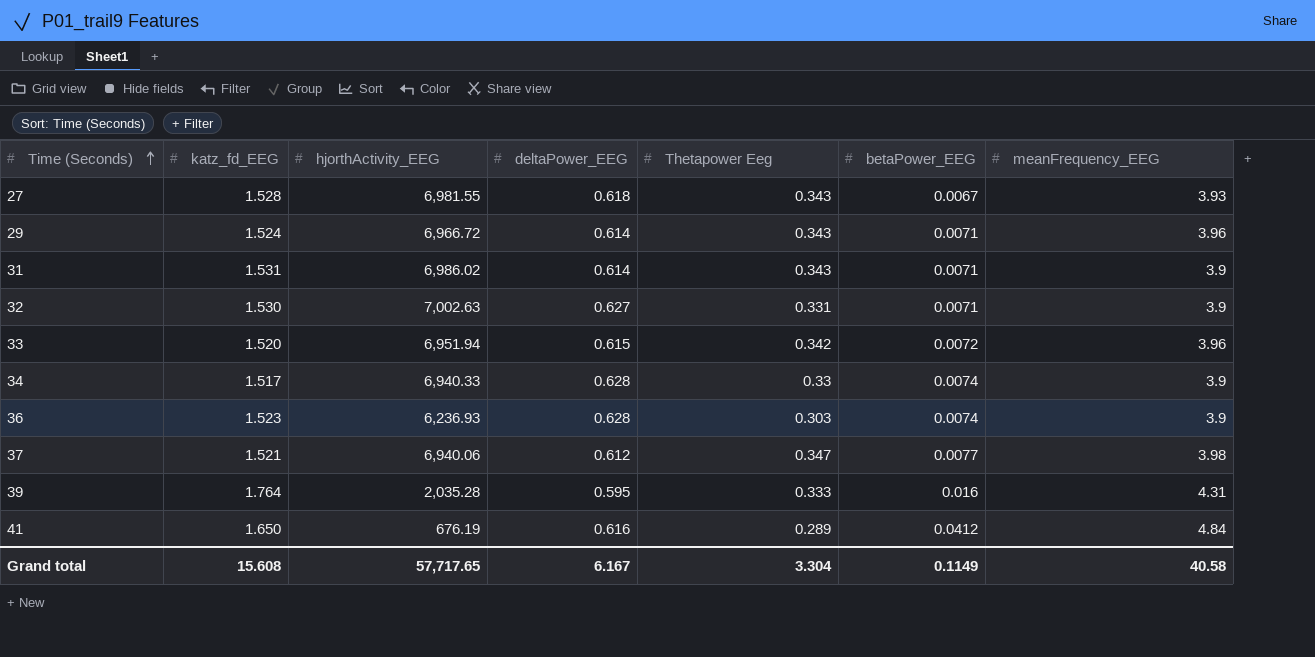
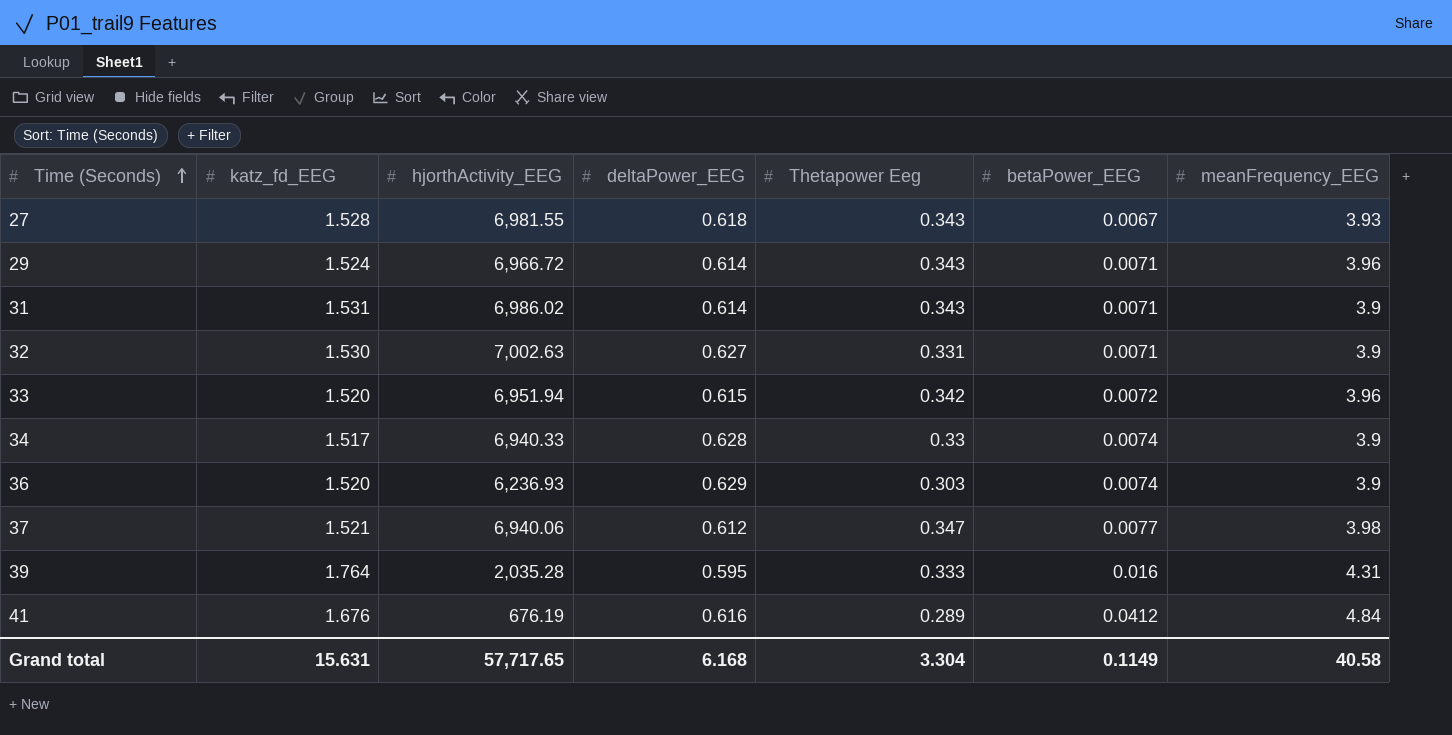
36 | katz_fd_EEG: 1.523 -> 1.520
36 | deltaPower_EEG: 0.628 -> 0.629
41 | katz_fd_EEG: 1.650 -> 1.676
Grand total | katz_fd_EEG: 15.608 -> 15.631
Grand total | deltaPower_EEG: 6.167 -> 6.168

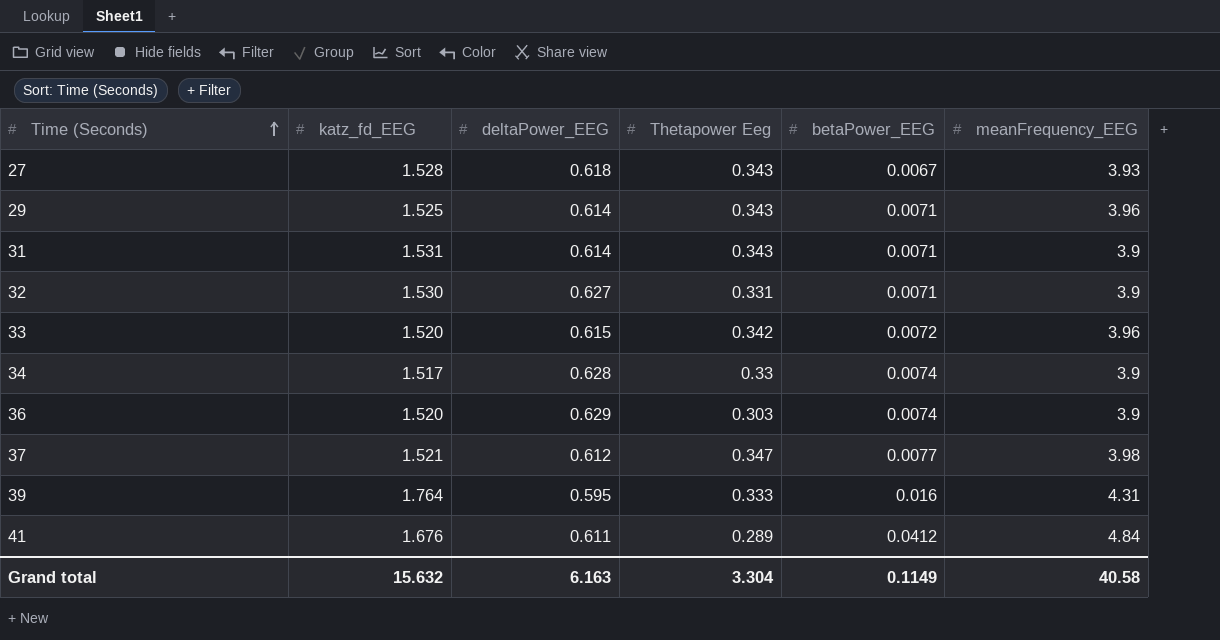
column hjorthActivity_EEG | position: 3 -> none
29 | katz_fd_EEG: 1.524 -> 1.525
41 | deltaPower_EEG: 0.616 -> 0.611
Grand total | katz_fd_EEG: 15.631 -> 15.632
Grand total | deltaPower_EEG: 6.168 -> 6.163

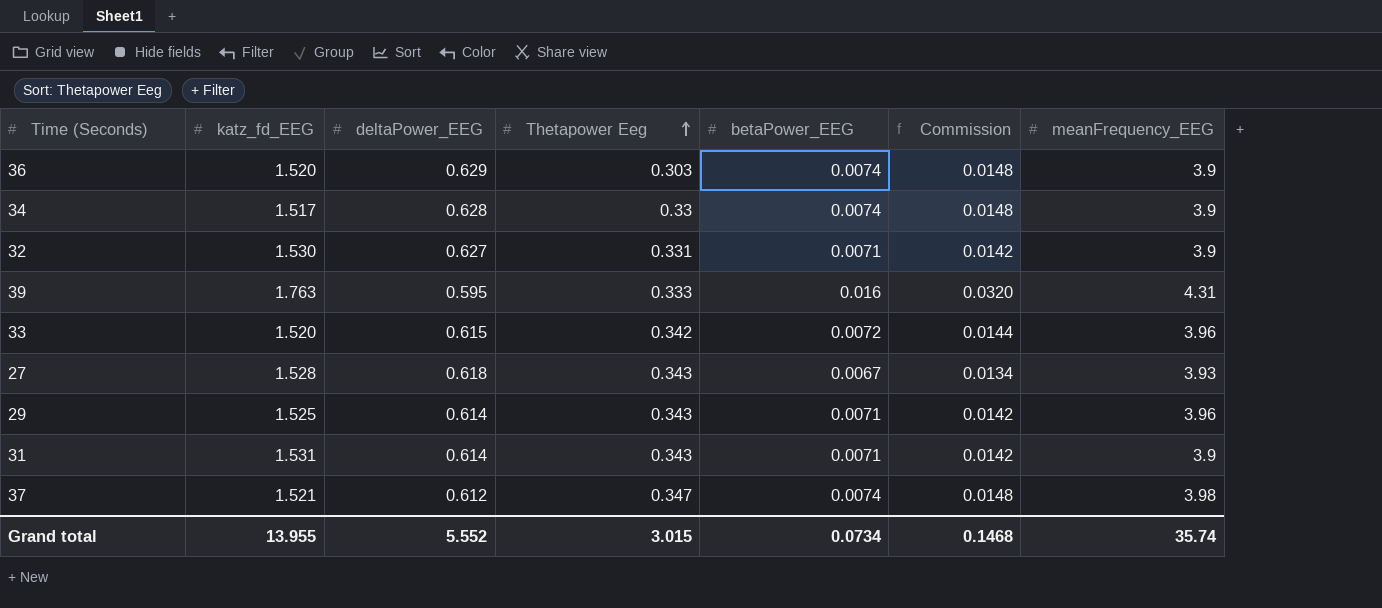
row order: Time (Seconds) ascending -> Thetapower Eeg ascending
column Commission | formula: none -> [betaPower_EEG] * 2
row 41: 1.676 | 0.611 | 0.289 | 0.0412 | 4.84 -> none
39 | katz_fd_EEG: 1.764 -> 1.763
37 | betaPower_EEG: 0.0077 -> 0.0074
Grand total | katz_fd_EEG: 15.632 -> 13.955
Grand total | deltaPower_EEG: 6.163 -> 5.552
Grand total | Thetapower Eeg: 3.304 -> 3.015
Grand total | betaPower_EEG: 0.1149 -> 0.0734
Grand total | meanFrequency_EEG: 40.58 -> 35.74

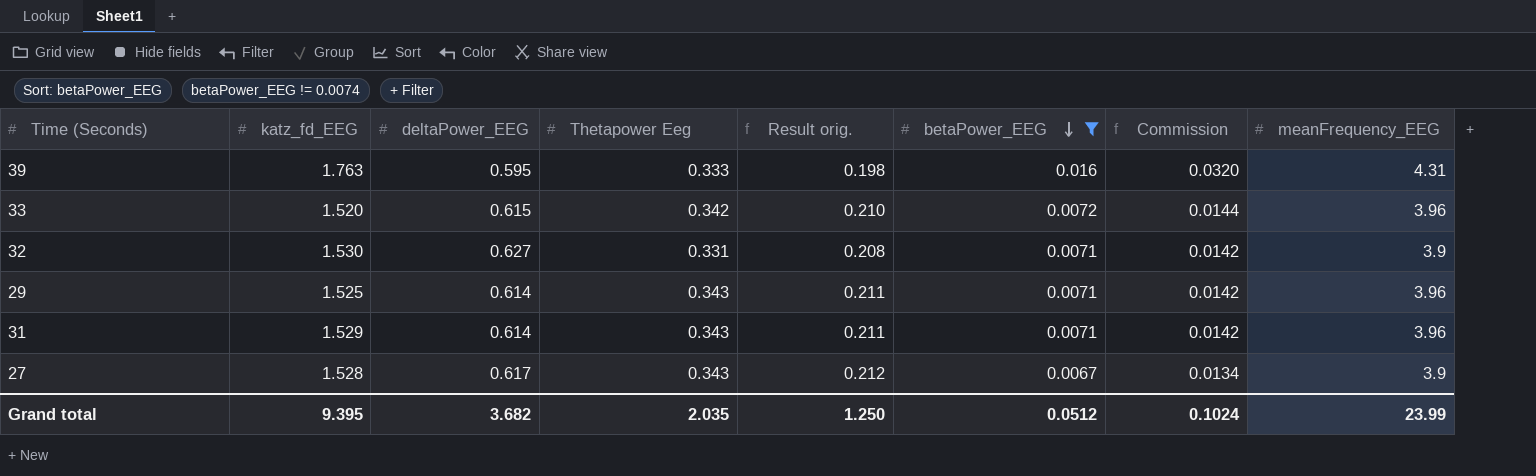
filter: none -> betaPower_EEG != 0.0074
row order: Thetapower Eeg ascending -> betaPower_EEG descending
column Result orig. | formula: none -> [deltaPower_EEG] * [Thetapower Eeg]
31 | katz_fd_EEG: 1.531 -> 1.529
31 | meanFrequency_EEG: 3.9 -> 3.96
27 | deltaPower_EEG: 0.618 -> 0.617
27 | meanFrequency_EEG: 3.93 -> 3.9
Grand total | katz_fd_EEG: 13.955 -> 9.395
Grand total | deltaPower_EEG: 5.552 -> 3.682
Grand total | Thetapower Eeg: 3.015 -> 2.035
Grand total | betaPower_EEG: 0.0734 -> 0.0512
Grand total | Commission: 0.1468 -> 0.1024
Grand total | meanFrequency_EEG: 35.74 -> 23.99

